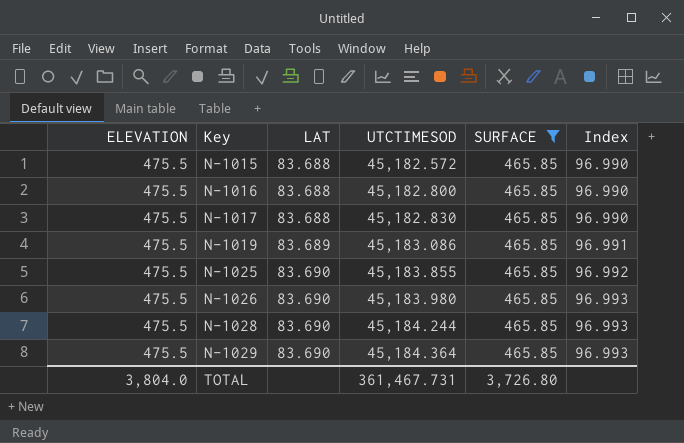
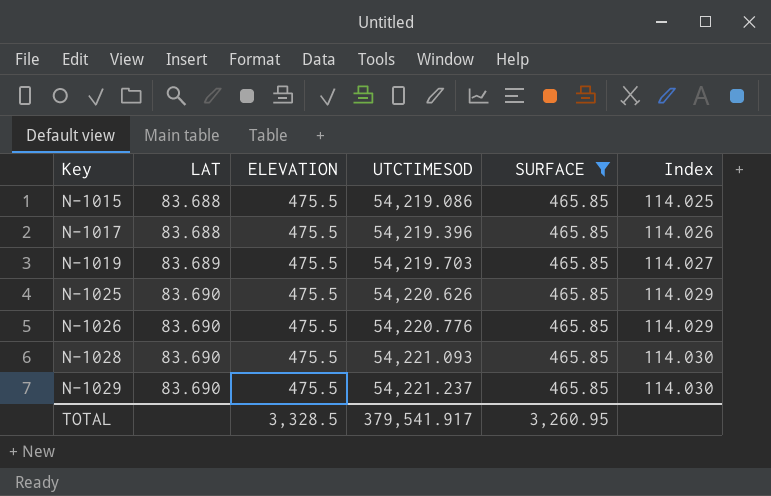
column ELEVATION | position: 1 -> 3
column Index | formula: [UTCTIMESOD] / [SURFACE] -> [UTCTIMESOD] / [ELEVATION]
row N-1016: 475.5 | 83.688 | 45,182.800 | 465.85 | 96.990 -> none
N-1015 | UTCTIMESOD: 45,182.572 -> 54,219.086
N-1017 | UTCTIMESOD: 45,182.830 -> 54,219.396
N-1019 | UTCTIMESOD: 45,183.086 -> 54,219.703
N-1025 | UTCTIMESOD: 45,183.855 -> 54,220.626
N-1026 | UTCTIMESOD: 45,183.980 -> 54,220.776
N-1028 | UTCTIMESOD: 45,184.244 -> 54,221.093
N-1029 | UTCTIMESOD: 45,184.364 -> 54,221.237
TOTAL | ELEVATION: 3,804.0 -> 3,328.5
TOTAL | UTCTIMESOD: 361,467.731 -> 379,541.917
TOTAL | SURFACE: 3,726.80 -> 3,260.95

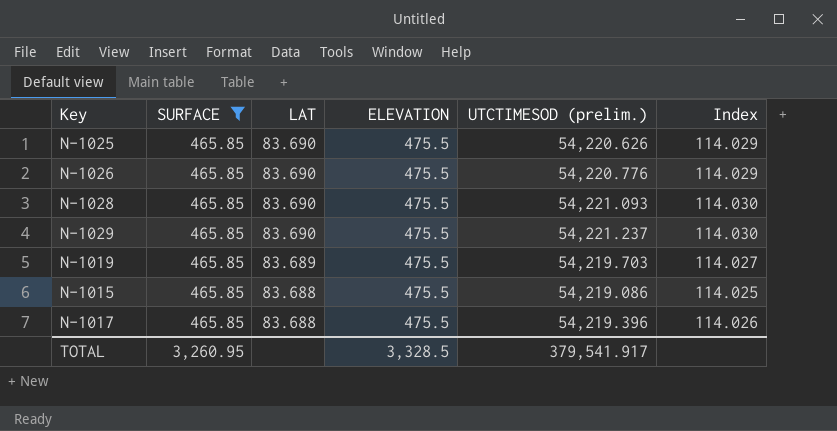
row order: Key ascending -> LAT descending
column SURFACE | position: 5 -> 2
column name: UTCTIMESOD -> UTCTIMESOD (prelim.)

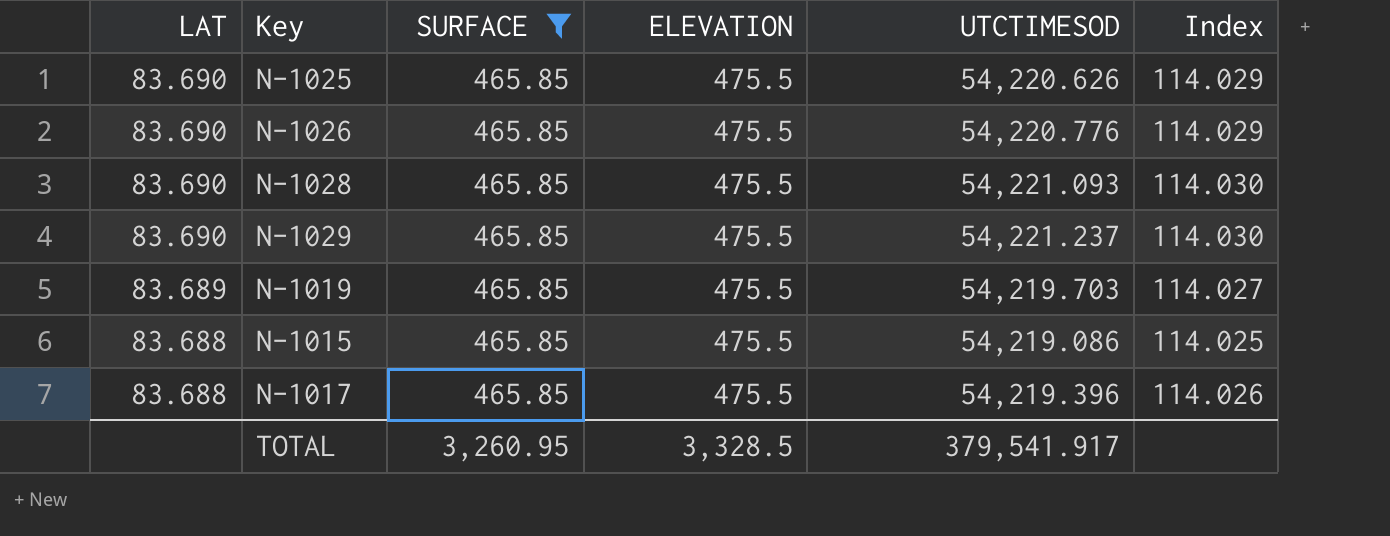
column LAT | position: 3 -> 1
column name: UTCTIMESOD (prelim.) -> UTCTIMESOD

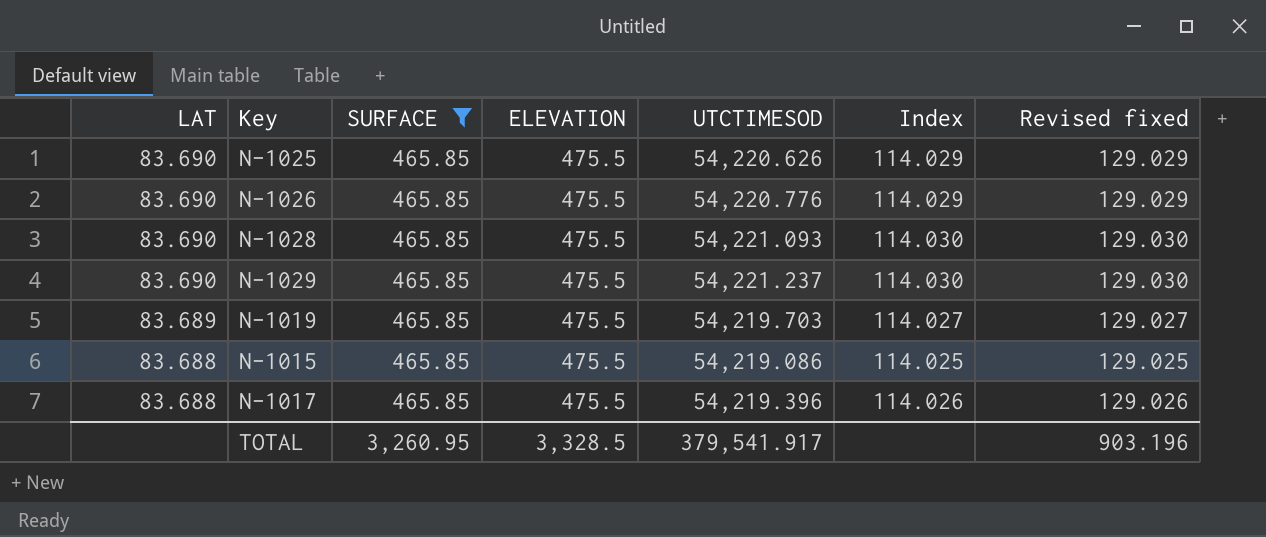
column Revised fixed | formula: none -> [Index] + 15

